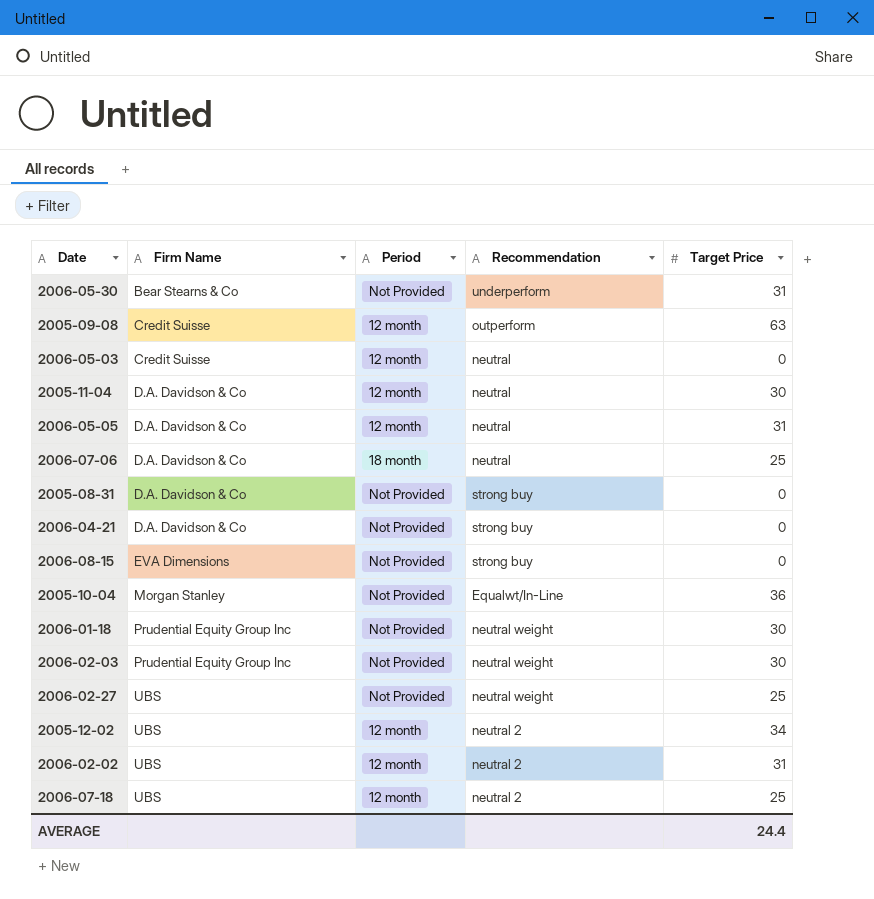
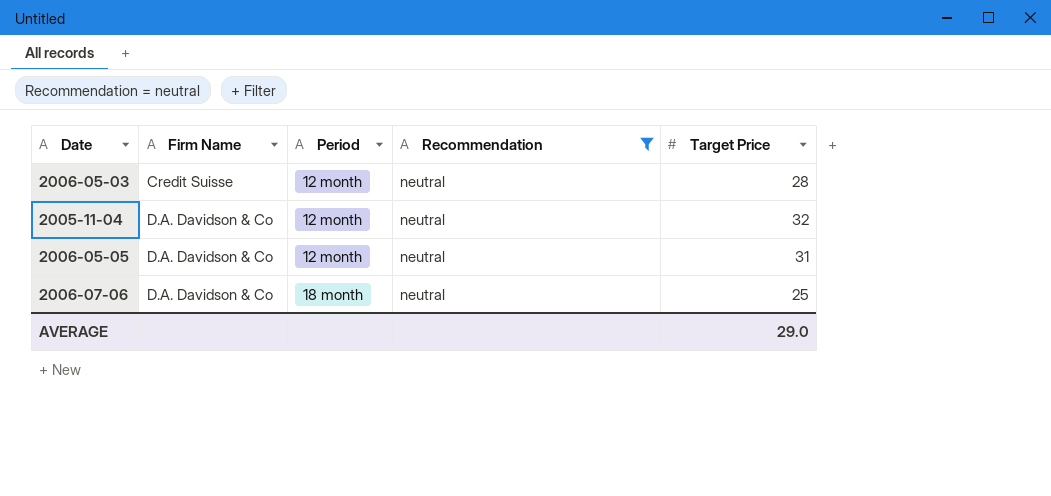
filter: none -> Recommendation = neutral
2006-05-03 | Target Price: 0 -> 28
2005-11-04 | Target Price: 30 -> 32
AVERAGE | Target Price: 24.4 -> 29.0

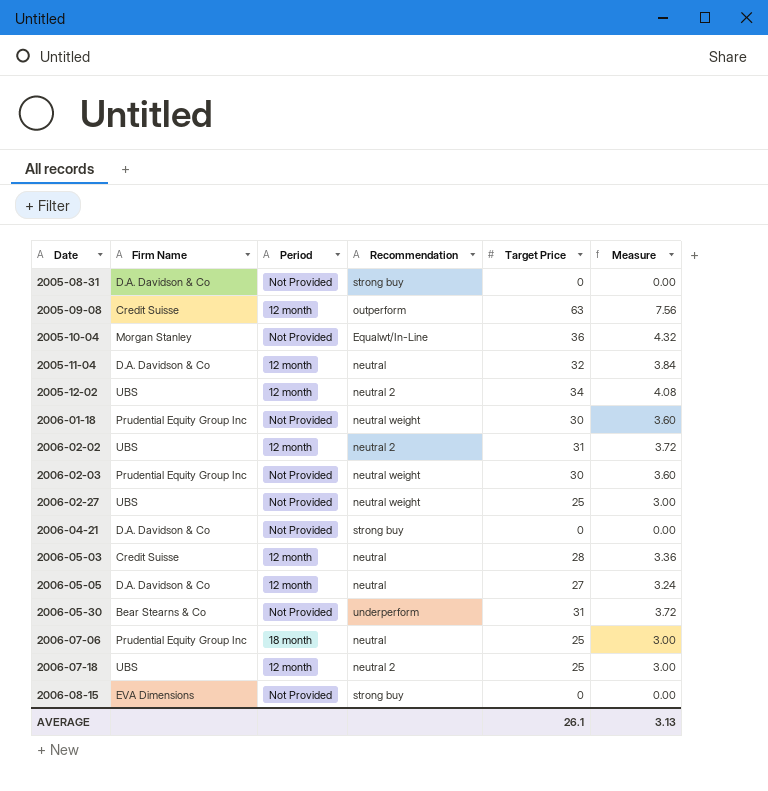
filter: Recommendation = neutral -> none
row order: Firm Name ascending -> Date ascending
column Measure | formula: none -> [Target Price] * 0.12
2006-05-05 | Target Price: 31 -> 27
2006-07-06 | Firm Name: D.A. Davidson & Co -> Prudential Equity Group Inc
AVERAGE | Target Price: 29.0 -> 26.1

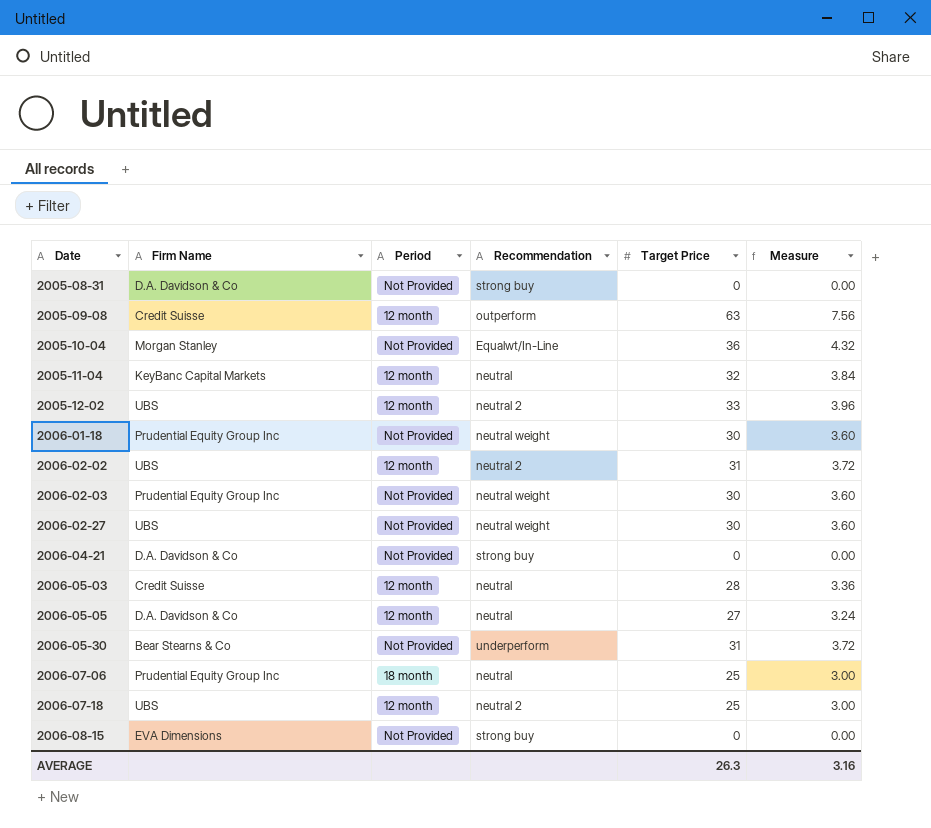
2005-11-04 | Firm Name: D.A. Davidson & Co -> KeyBanc Capital Markets
2005-12-02 | Target Price: 34 -> 33
2005-12-02 | Measure: 4.08 -> 3.96
2006-02-27 | Target Price: 25 -> 30
2006-02-27 | Measure: 3.00 -> 3.60
AVERAGE | Target Price: 26.1 -> 26.3
AVERAGE | Measure: 3.13 -> 3.16

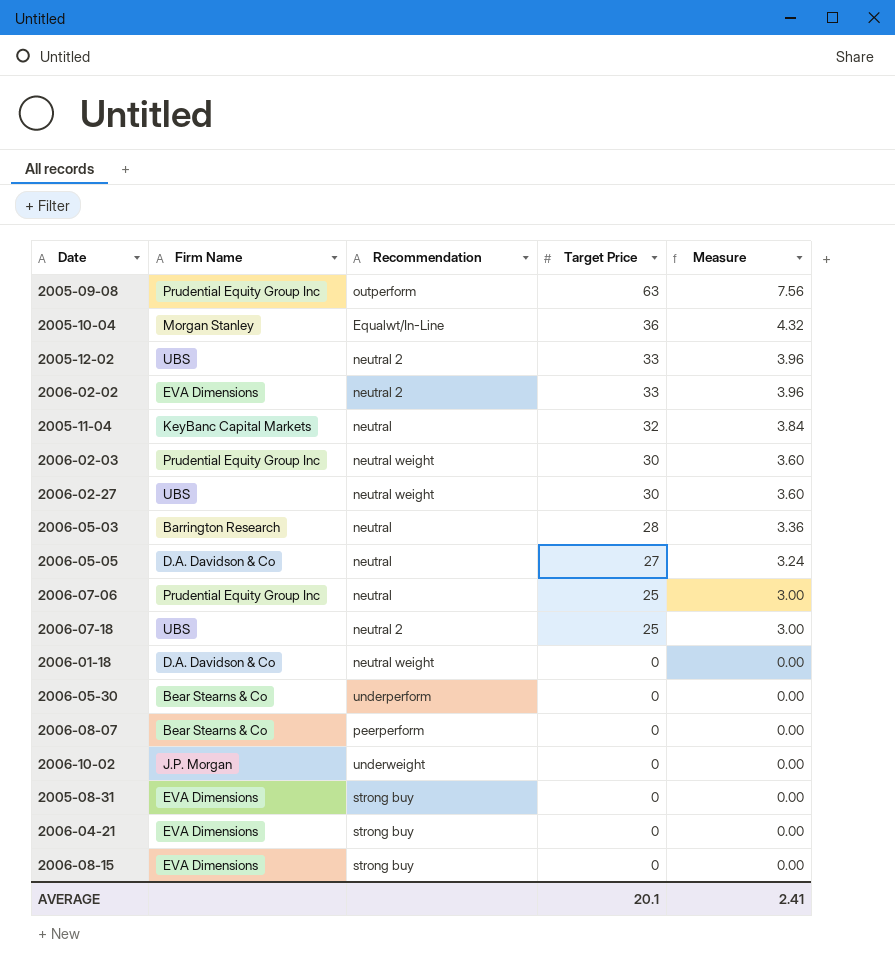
row order: Date ascending -> Target Price descending
column Period | position: 3 -> none
2005-09-08 | Firm Name: Credit Suisse -> Prudential Equity Group Inc
2006-02-02 | Firm Name: UBS -> EVA Dimensions
2006-02-02 | Target Price: 31 -> 33
2006-02-02 | Measure: 3.72 -> 3.96
2006-05-03 | Firm Name: Credit Suisse -> Barrington Research
2006-01-18 | Firm Name: Prudential Equity Group Inc -> D.A. Davidson & Co
2006-01-18 | Target Price: 30 -> 0
2006-01-18 | Measure: 3.60 -> 0.00
2006-05-30 | Target Price: 31 -> 0
2006-05-30 | Measure: 3.72 -> 0.00
row 2006-08-07: none -> Bear Stearns & Co | peerperform | 0 | 0.00
row 2006-10-02: none -> J.P. Morgan | underweight | 0 | 0.00
2005-08-31 | Firm Name: D.A. Davidson & Co -> EVA Dimensions
2006-04-21 | Firm Name: D.A. Davidson & Co -> EVA Dimensions
AVERAGE | Target Price: 26.3 -> 20.1
AVERAGE | Measure: 3.16 -> 2.41

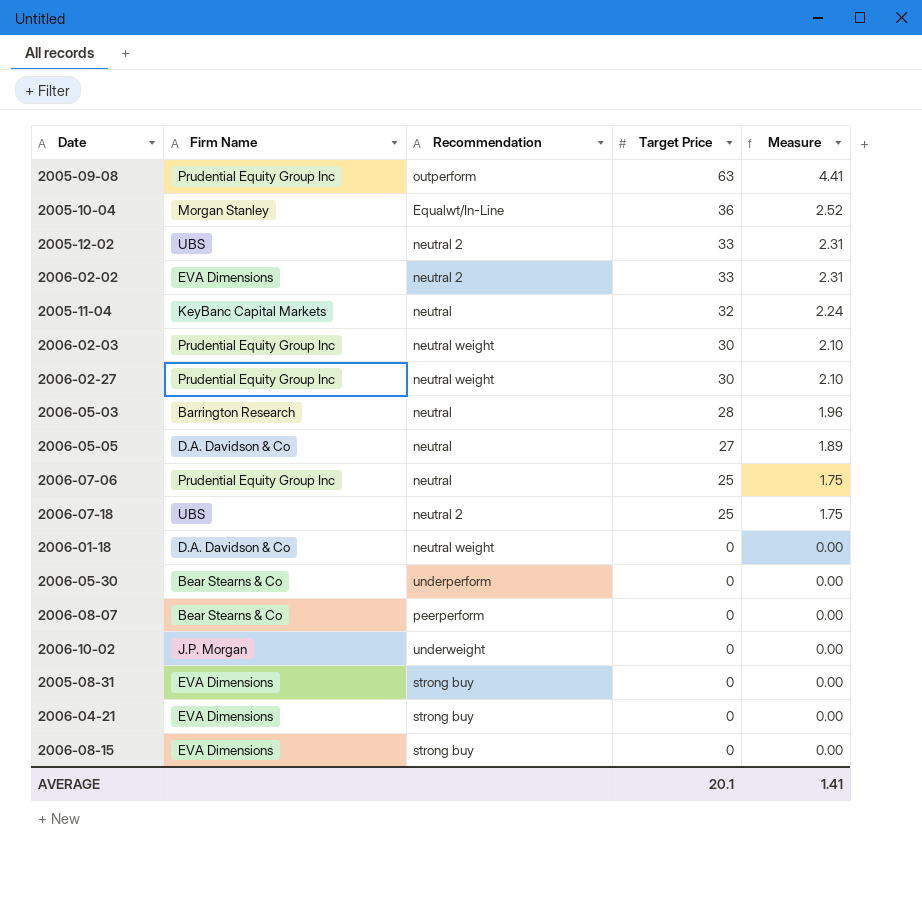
column Measure | formula: [Target Price] * 0.12 -> [Target Price] * 0.07
2006-02-27 | Firm Name: UBS -> Prudential Equity Group Inc
AVERAGE | Measure: 2.41 -> 1.41

